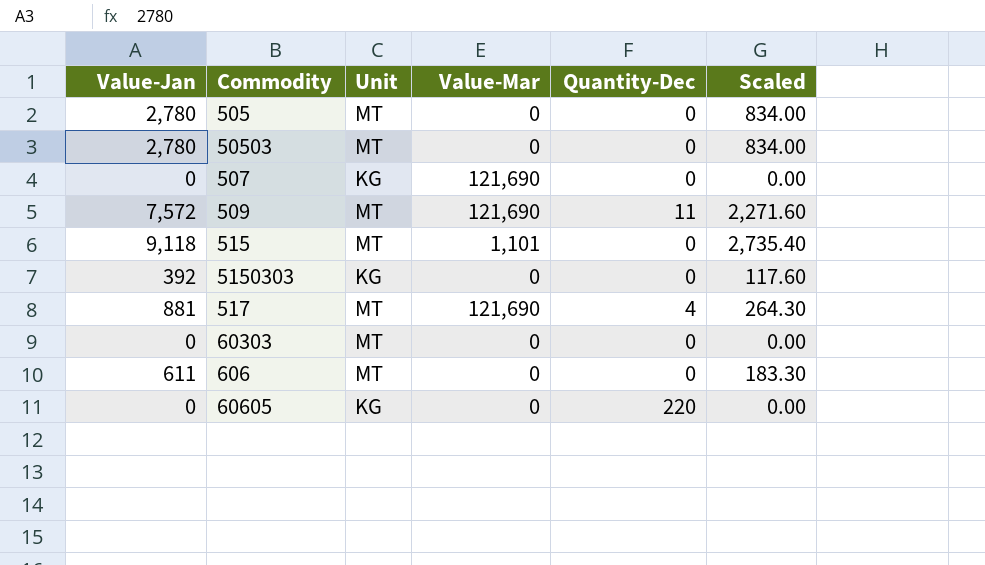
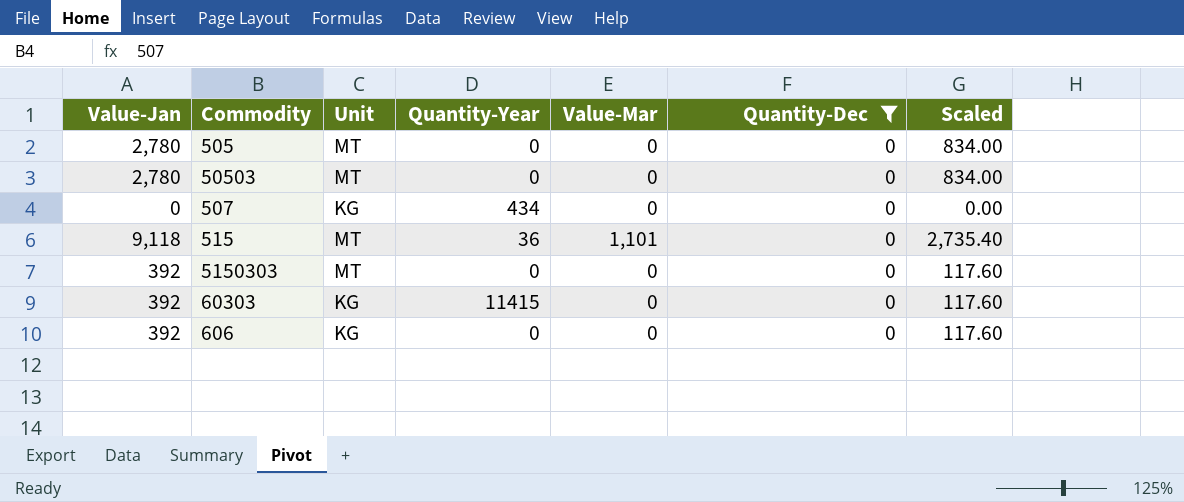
filter: none -> Quantity-Dec = 0
column Quantity-Year | position: none -> 4
507 | Value-Mar: 121,690 -> 0
5150303 | Unit: KG -> MT
60303 | Value-Jan: 0 -> 392
60303 | Unit: MT -> KG
60303 | Scaled: 0.00 -> 117.60
606 | Value-Jan: 611 -> 392
606 | Unit: MT -> KG
606 | Scaled: 183.30 -> 117.60

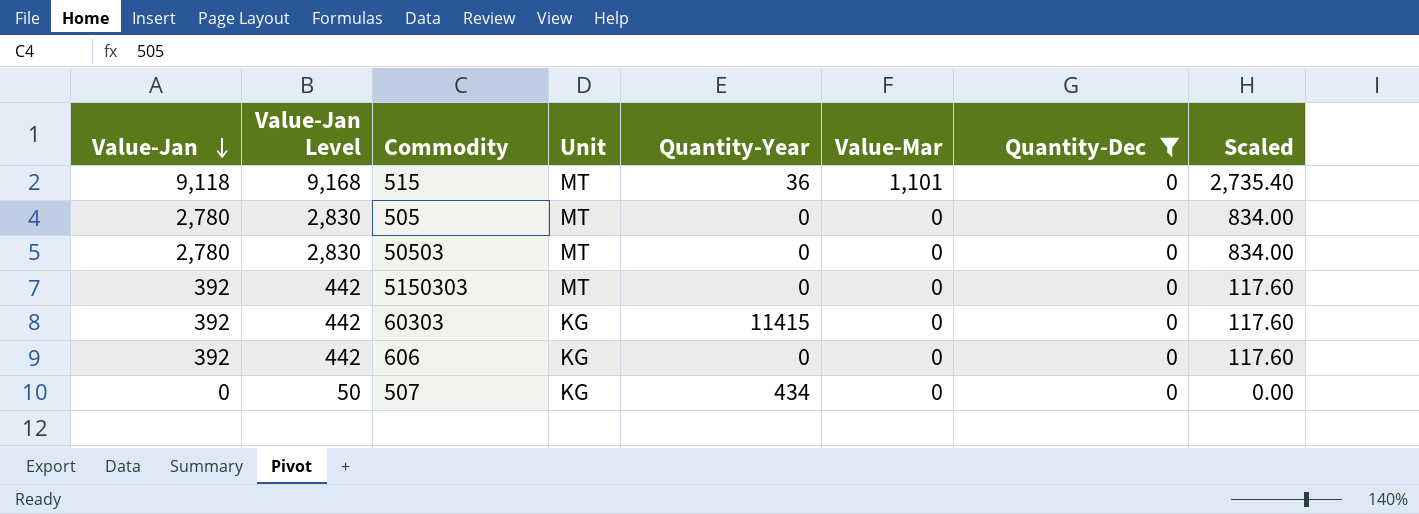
row order: none -> Value-Jan descending
column Value-Jan Level | formula: none -> [Value-Jan] + 50

